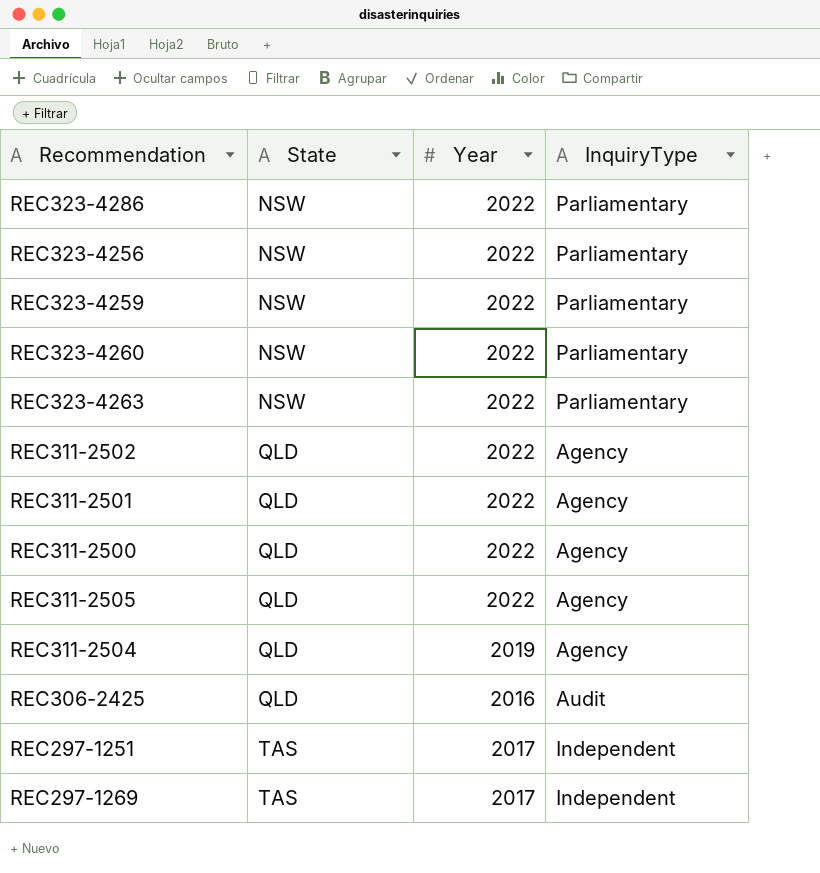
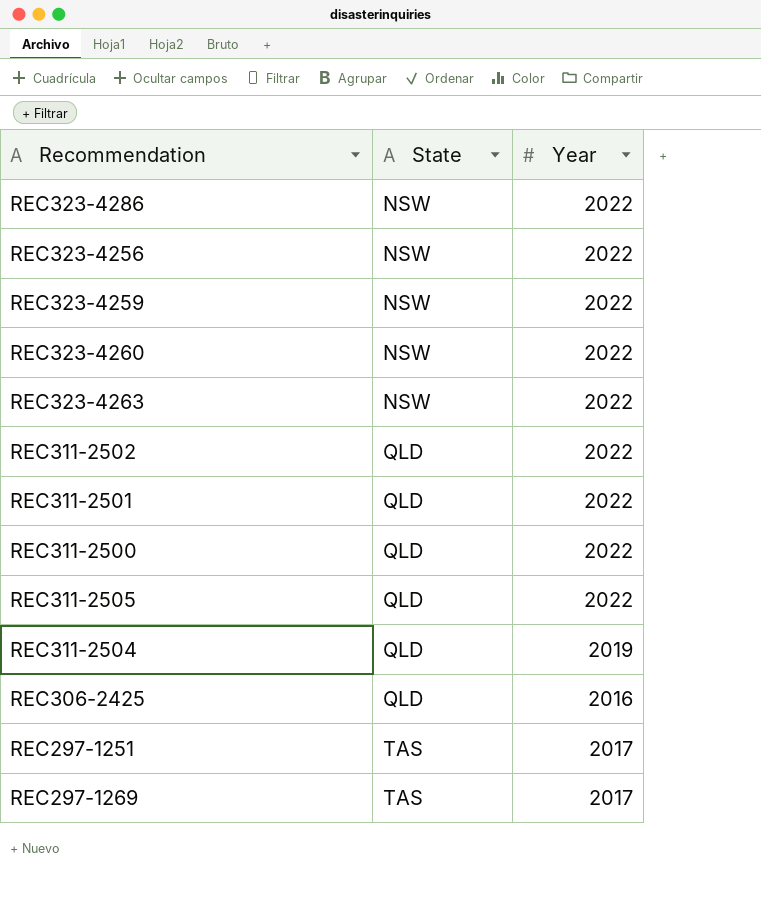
column InquiryType | position: 4 -> none

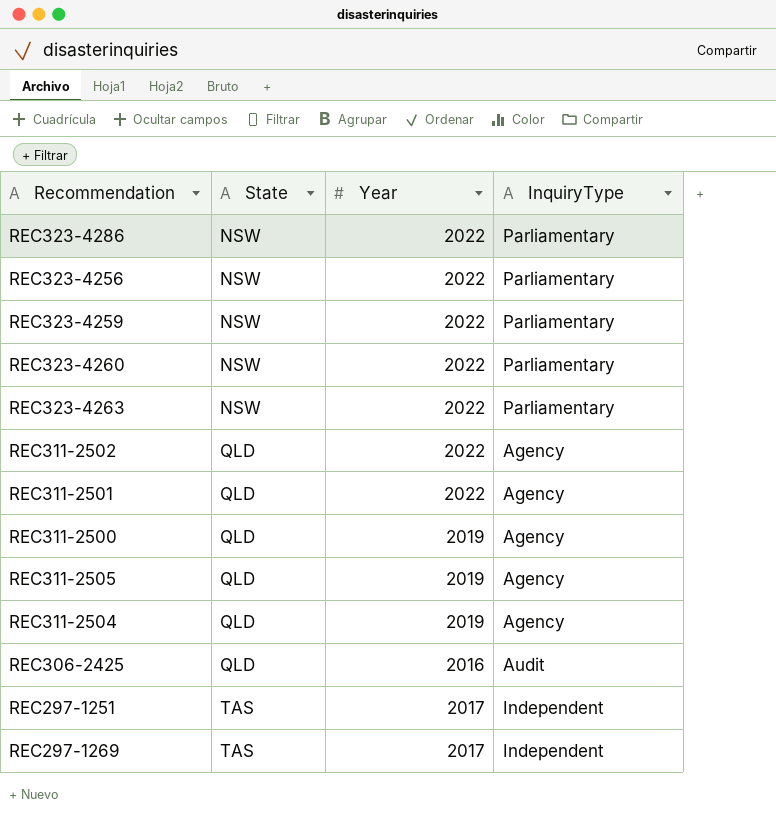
column InquiryType | position: none -> 4
REC311-2500 | Year: 2022 -> 2019
REC311-2505 | Year: 2022 -> 2019

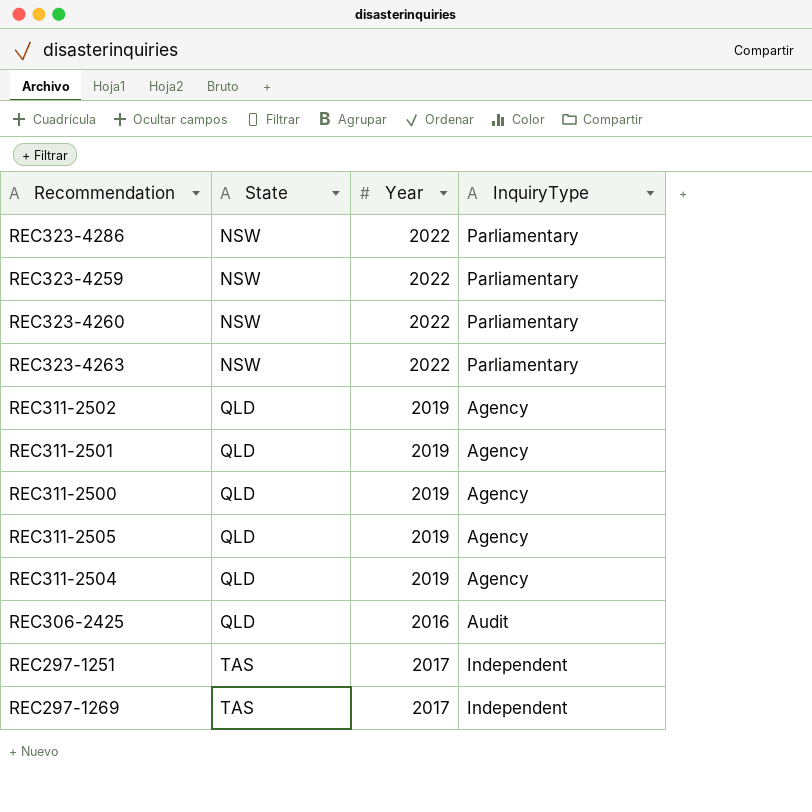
row REC323-4256: NSW | 2022 | Parliamentary -> none
REC311-2502 | Year: 2022 -> 2019
REC311-2501 | Year: 2022 -> 2019

